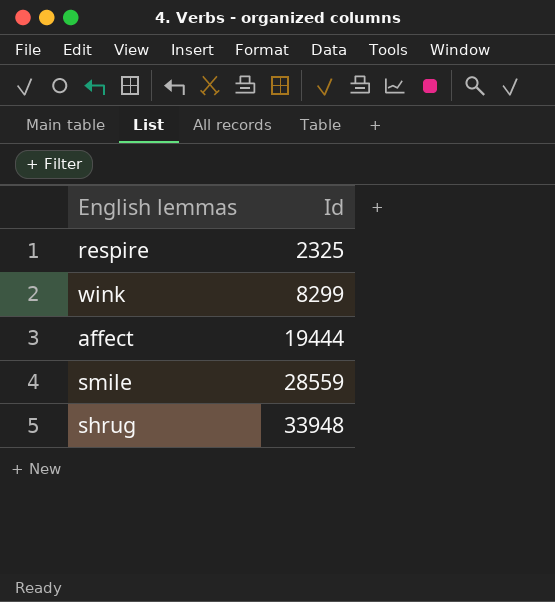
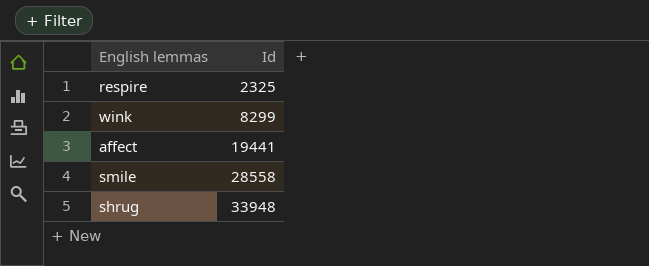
affect | Id: 19444 -> 19441
smile | Id: 28559 -> 28558

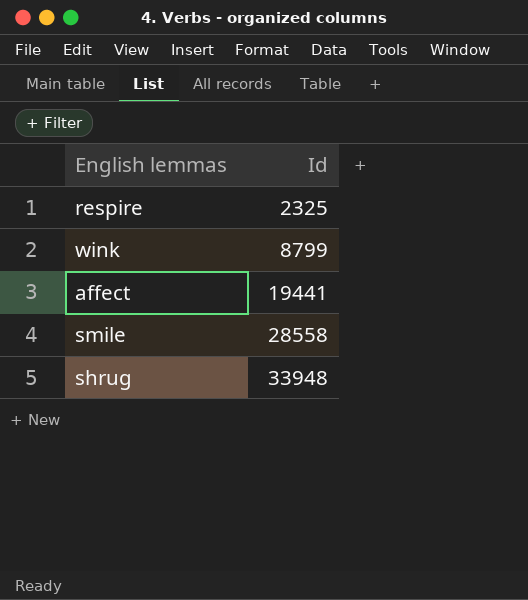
wink | Id: 8299 -> 8799

